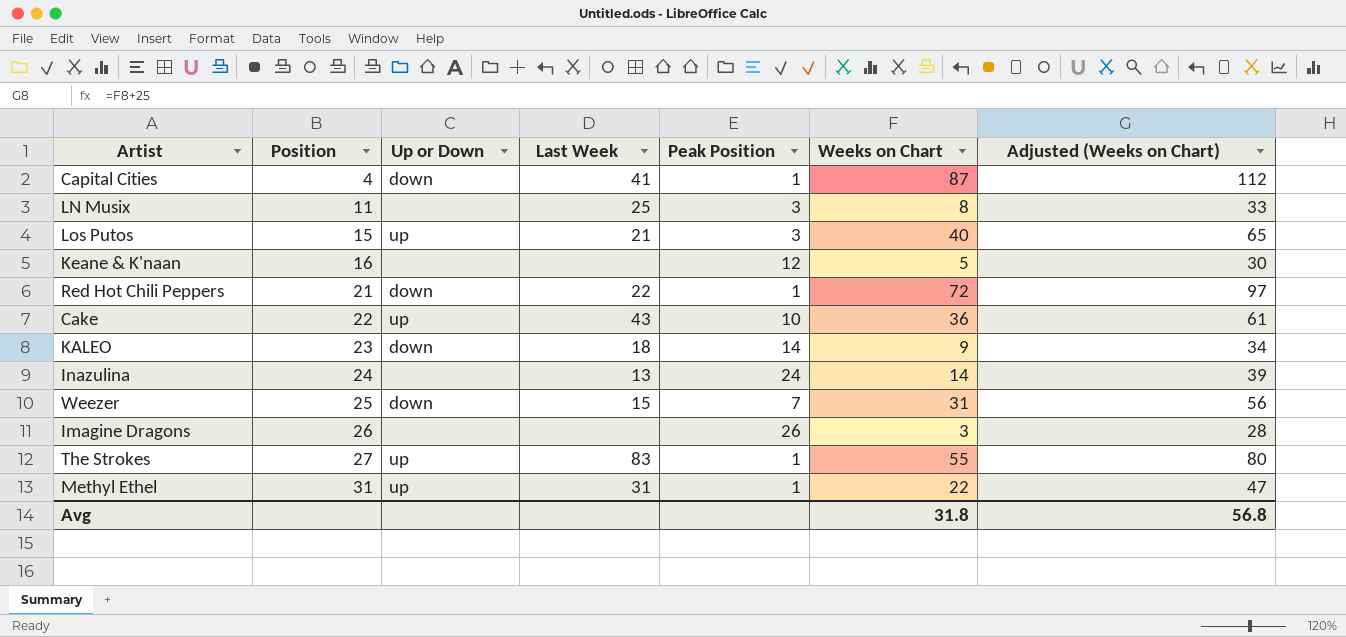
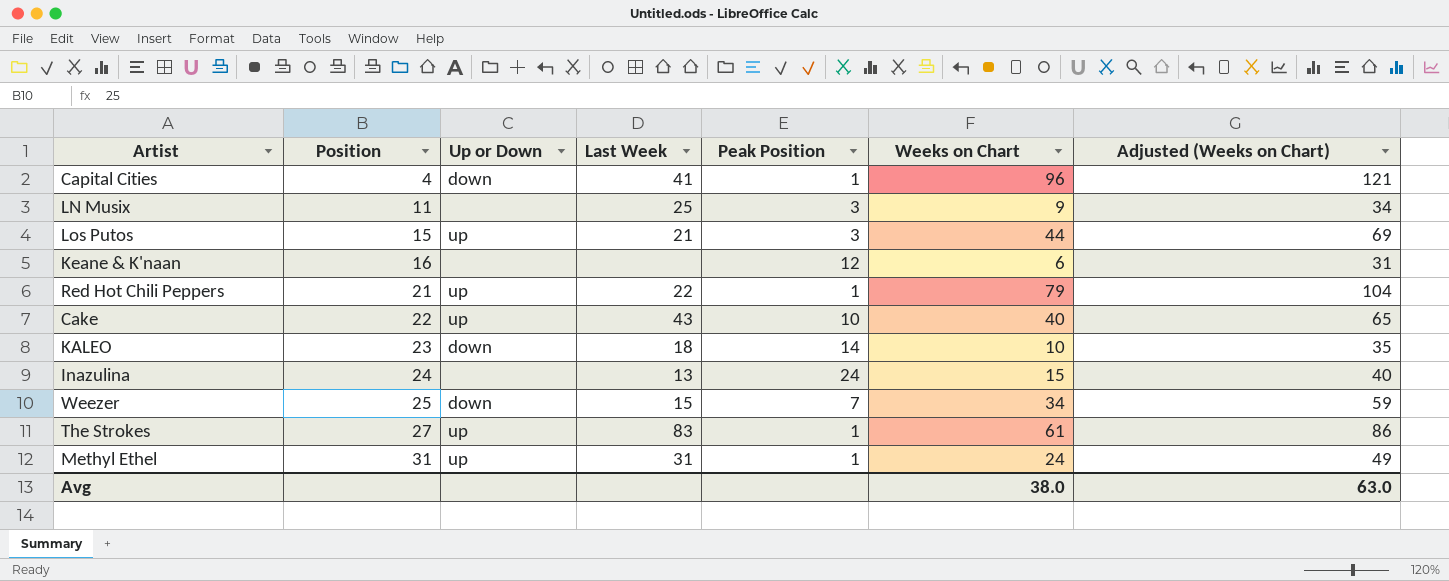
row Imagine Dragons: 26 | none | none | 26 | 3 | 28 -> none
Capital Cities | Weeks on Chart: 87 -> 96
Capital Cities | Adjusted (Weeks on Chart): 112 -> 121
LN Musix | Weeks on Chart: 8 -> 9
LN Musix | Adjusted (Weeks on Chart): 33 -> 34
Los Putos | Weeks on Chart: 40 -> 44
Los Putos | Adjusted (Weeks on Chart): 65 -> 69
Keane & K'naan | Weeks on Chart: 5 -> 6
Keane & K'naan | Adjusted (Weeks on Chart): 30 -> 31
Red Hot Chili Peppers | Up or Down: down -> up
Red Hot Chili Peppers | Weeks on Chart: 72 -> 79
Red Hot Chili Peppers | Adjusted (Weeks on Chart): 97 -> 104
Cake | Weeks on Chart: 36 -> 40
Cake | Adjusted (Weeks on Chart): 61 -> 65
KALEO | Weeks on Chart: 9 -> 10
KALEO | Adjusted (Weeks on Chart): 34 -> 35
Inazulina | Weeks on Chart: 14 -> 15
Inazulina | Adjusted (Weeks on Chart): 39 -> 40
Weezer | Weeks on Chart: 31 -> 34
Weezer | Adjusted (Weeks on Chart): 56 -> 59
The Strokes | Weeks on Chart: 55 -> 61
The Strokes | Adjusted (Weeks on Chart): 80 -> 86
Methyl Ethel | Weeks on Chart: 22 -> 24
Methyl Ethel | Adjusted (Weeks on Chart): 47 -> 49
Avg | Weeks on Chart: 31.8 -> 38.0
Avg | Adjusted (Weeks on Chart): 56.8 -> 63.0

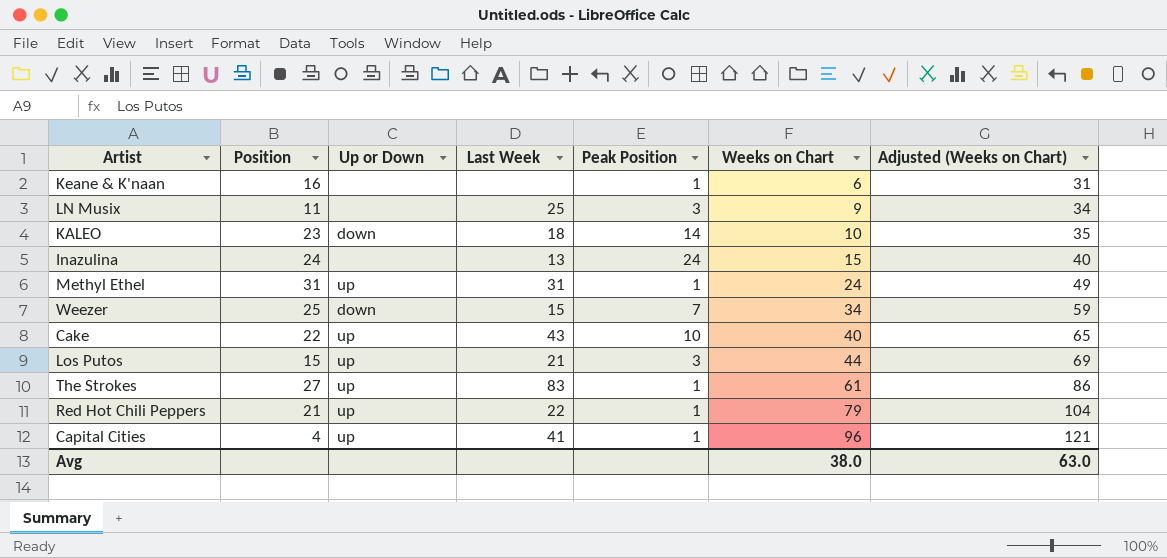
row order: Position ascending -> Weeks on Chart ascending
Keane & K'naan | Peak Position: 12 -> 1
Capital Cities | Up or Down: down -> up

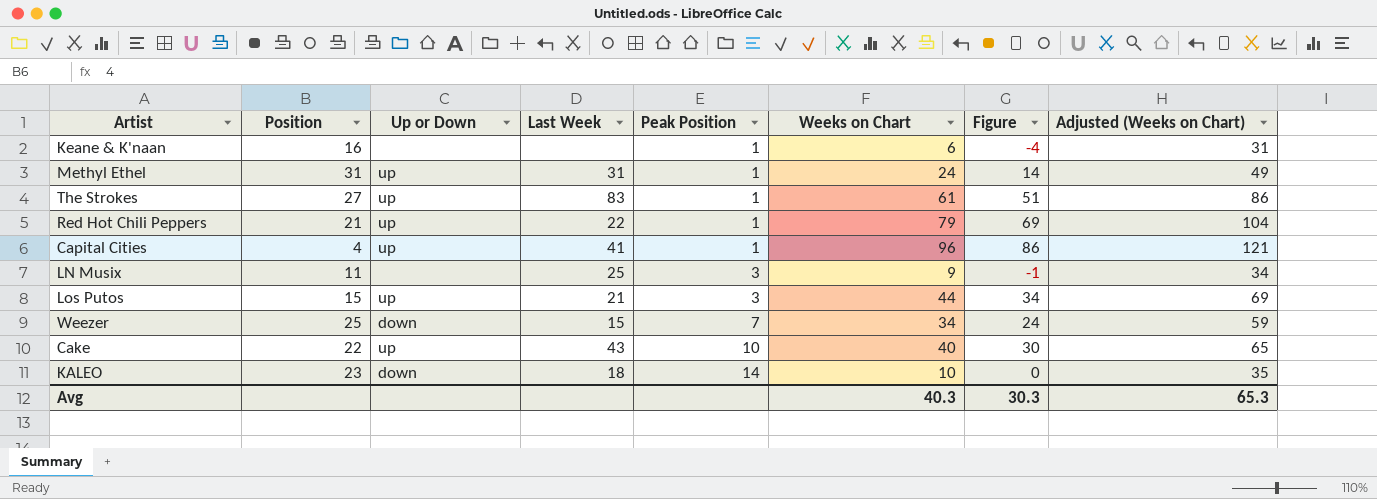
row order: Weeks on Chart ascending -> Peak Position ascending
column Figure | formula: none -> [Weeks on Chart] - 10
row Inazulina: 24 | none | 13 | 24 | 15 | 40 -> none
Avg | Weeks on Chart: 38.0 -> 40.3
Avg | Adjusted (Weeks on Chart): 63.0 -> 65.3

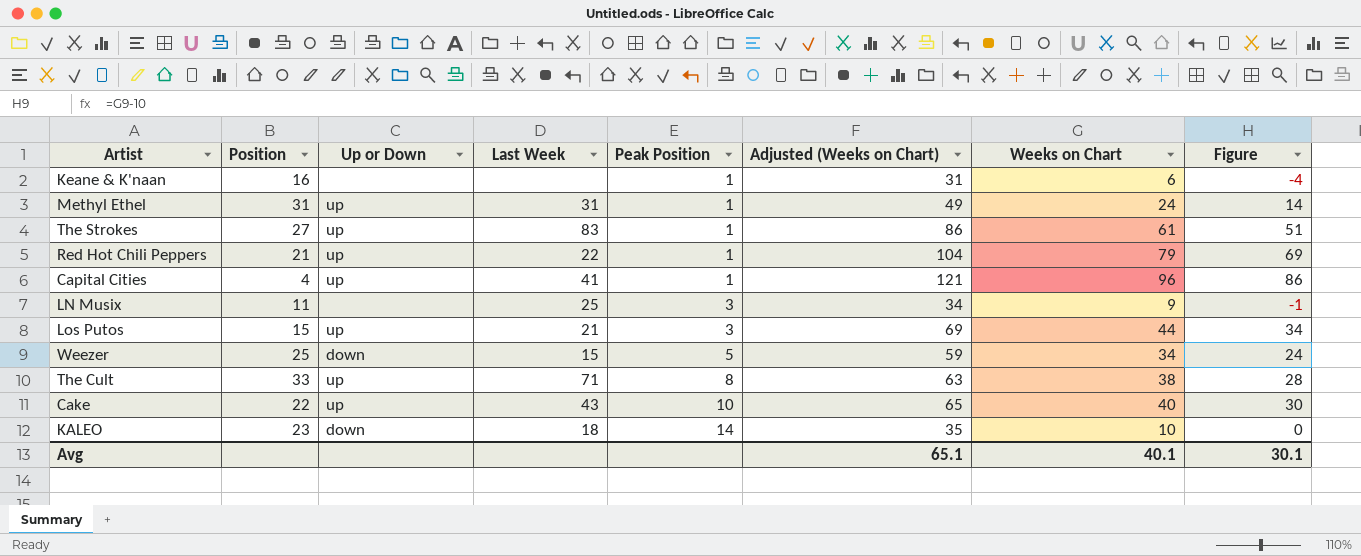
column Adjusted (Weeks on Chart) | position: 8 -> 6
Weezer | Peak Position: 7 -> 5
row The Cult: none -> 33 | up | 71 | 8 | 63 | 38 | 28
Avg | Adjusted (Weeks on Chart): 65.3 -> 65.1
Avg | Weeks on Chart: 40.3 -> 40.1
Avg | Figure: 30.3 -> 30.1

